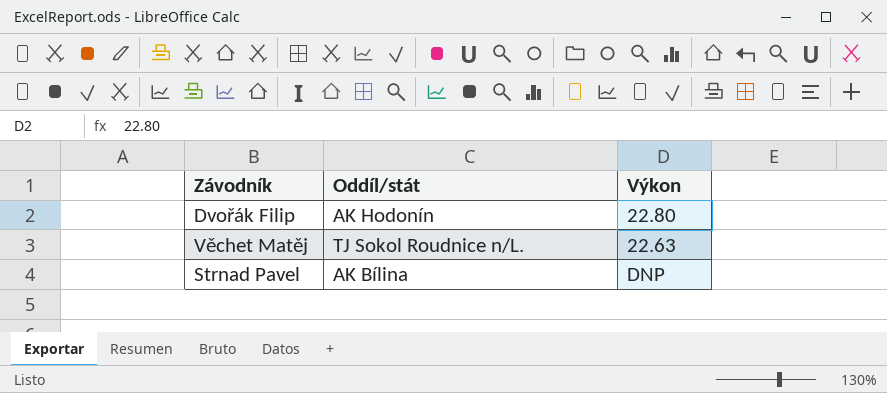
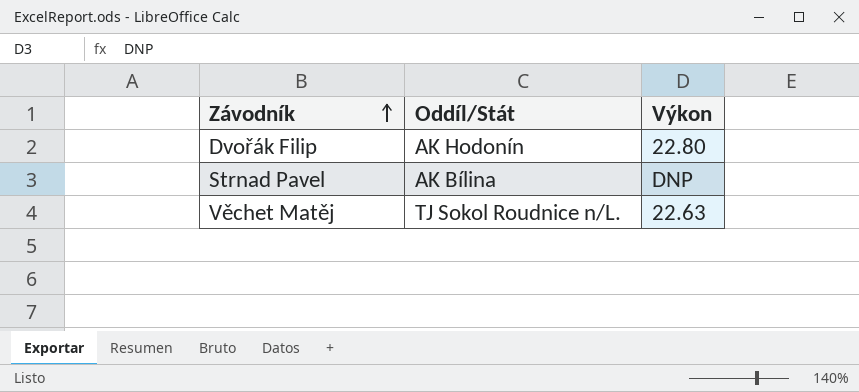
row order: none -> Závodník ascending
column name: Oddíl/stát -> Oddíl/Stát

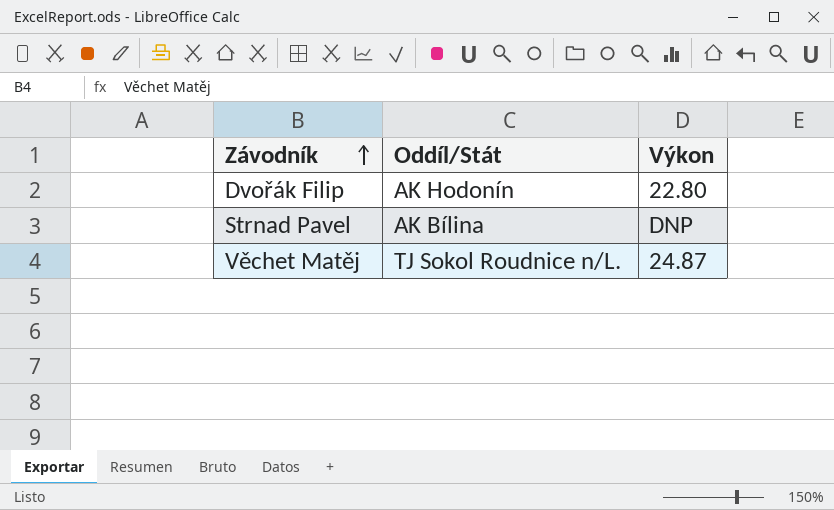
Věchet Matěj | Výkon: 22.63 -> 24.87

